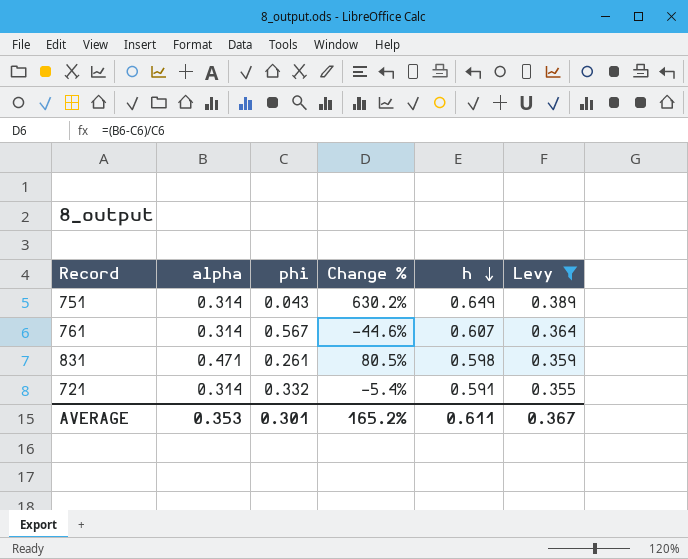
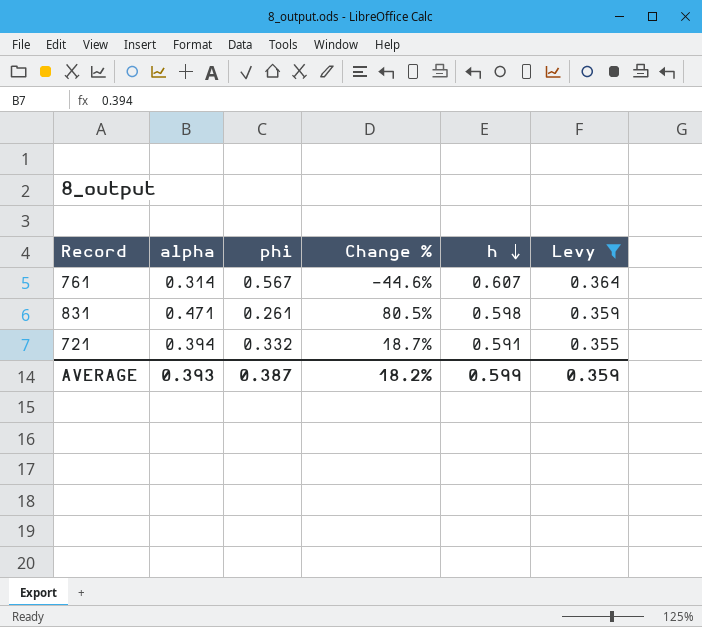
row 751: 0.314 | 0.043 | 630.2% | 0.649 | 0.389 -> none
721 | alpha: 0.314 -> 0.394
721 | Change %: -5.4% -> 18.7%
AVERAGE | alpha: 0.353 -> 0.393
AVERAGE | phi: 0.301 -> 0.387
AVERAGE | Change %: 165.2% -> 18.2%
AVERAGE | h: 0.611 -> 0.599
AVERAGE | Levy: 0.367 -> 0.359

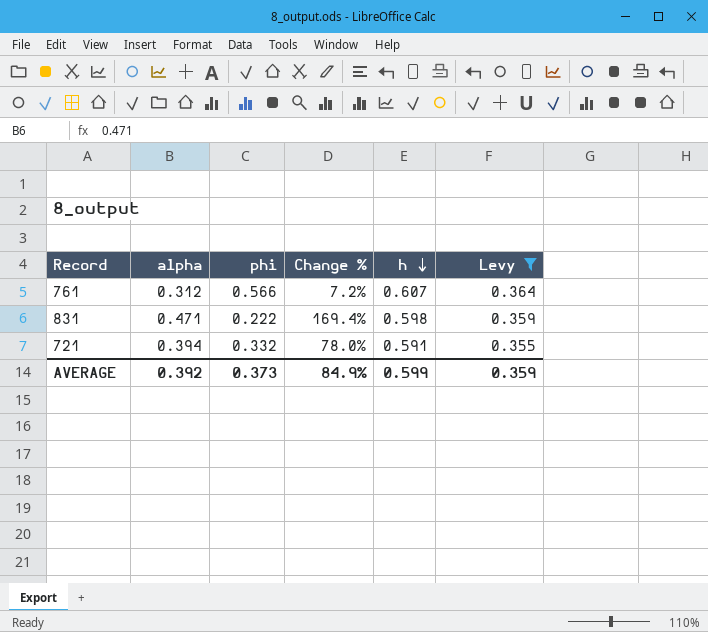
column Change % | formula: ([alpha] - [phi]) / [phi] -> ([h] - [phi]) / [phi]
761 | alpha: 0.314 -> 0.312
761 | phi: 0.567 -> 0.566
831 | phi: 0.261 -> 0.222
AVERAGE | alpha: 0.393 -> 0.392
AVERAGE | phi: 0.387 -> 0.373
AVERAGE | Change %: 18.2% -> 84.9%

